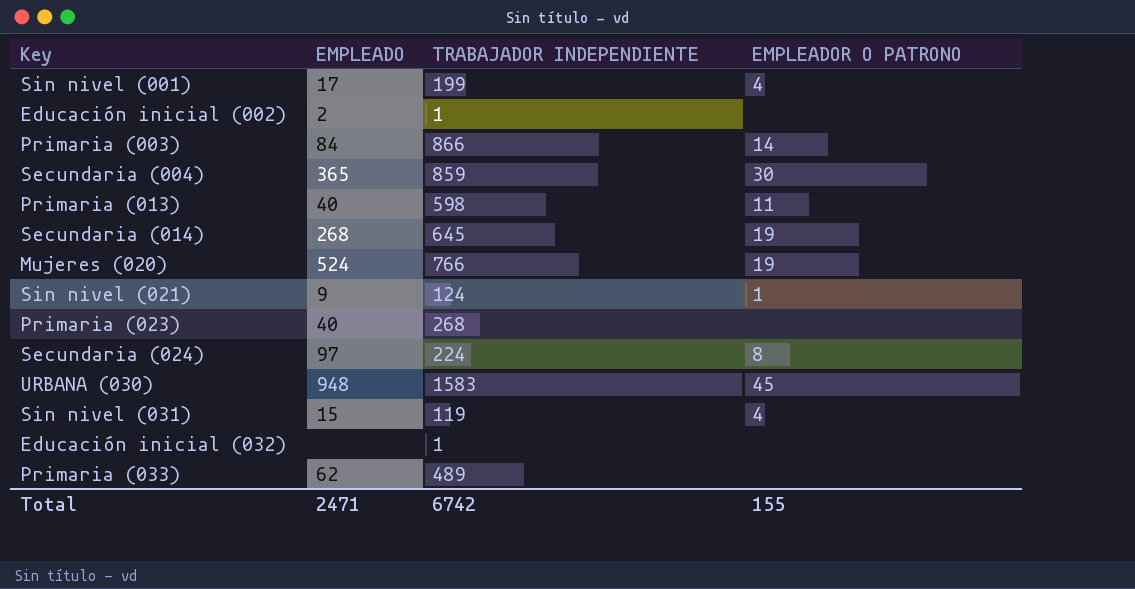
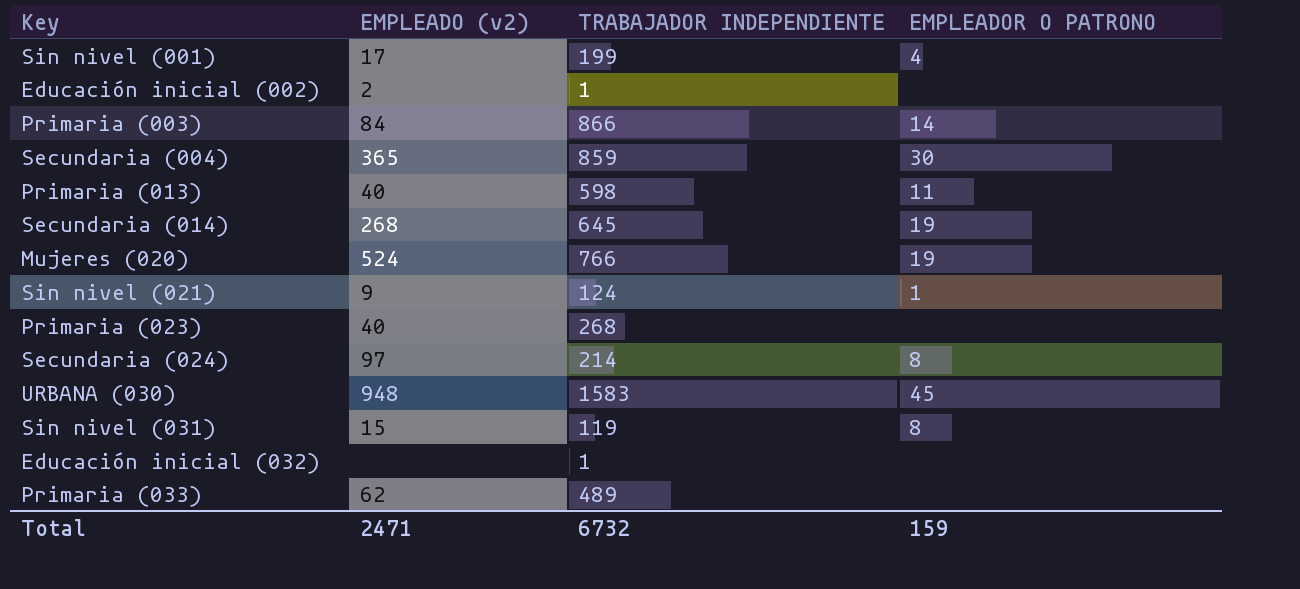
column name: EMPLEADO -> EMPLEADO (v2)
Secundaria (024) | TRABAJADOR INDEPENDIENTE: 224 -> 214
Sin nivel (031) | EMPLEADOR O PATRONO: 4 -> 8
Total | TRABAJADOR INDEPENDIENTE: 6742 -> 6732
Total | EMPLEADOR O PATRONO: 155 -> 159

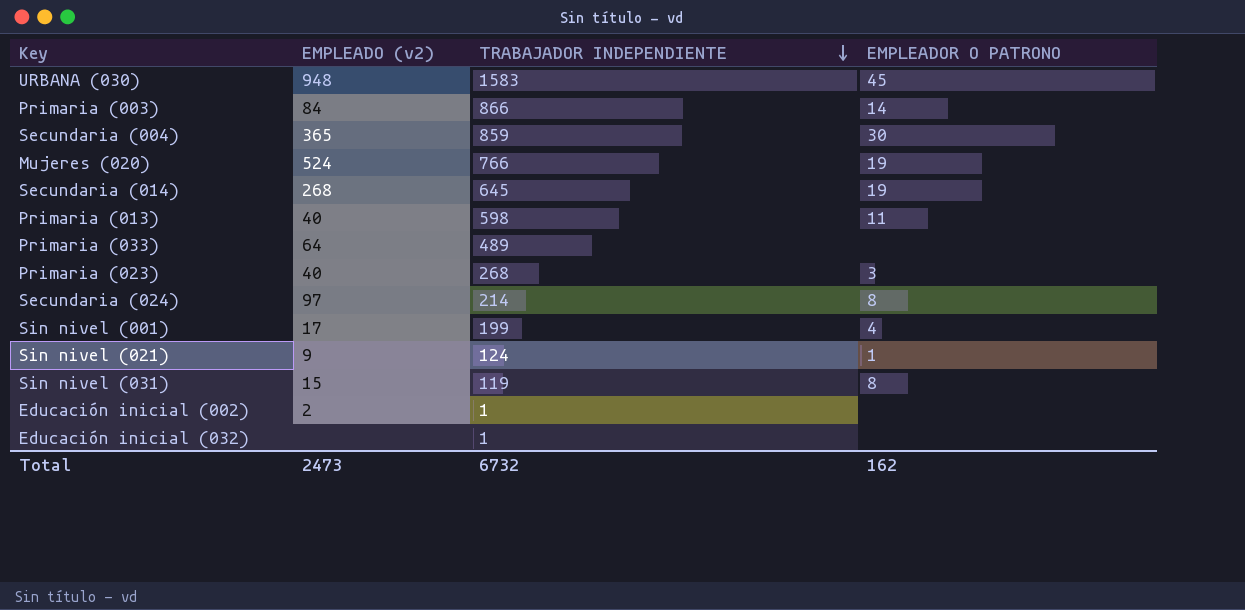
row order: none -> TRABAJADOR INDEPENDIENTE descending
Primaria (033) | EMPLEADO (v2): 62 -> 64
Primaria (023) | EMPLEADOR O PATRONO: none -> 3
Total | EMPLEADO (v2): 2471 -> 2473
Total | EMPLEADOR O PATRONO: 159 -> 162

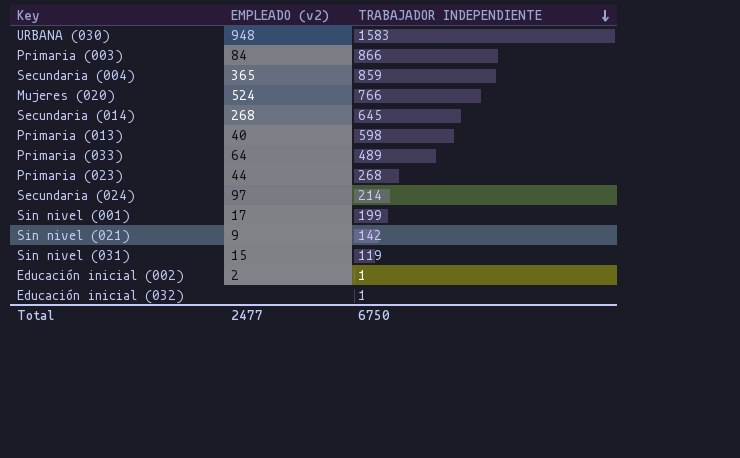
column EMPLEADOR O PATRONO | position: 4 -> none
Primaria (023) | EMPLEADO (v2): 40 -> 44
Sin nivel (021) | TRABAJADOR INDEPENDIENTE: 124 -> 142
Total | EMPLEADO (v2): 2473 -> 2477
Total | TRABAJADOR INDEPENDIENTE: 6732 -> 6750

